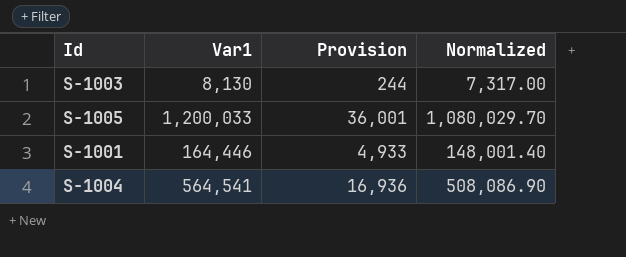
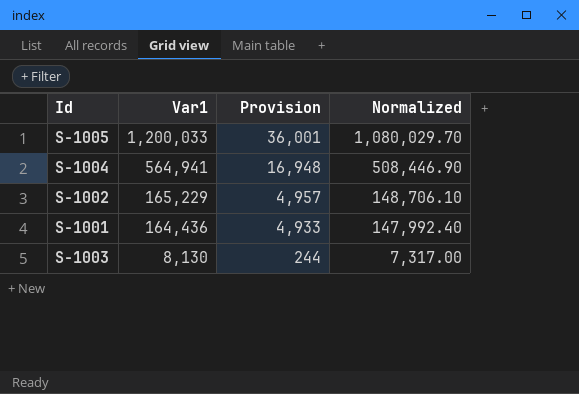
row order: none -> Var1 descending
S-1004 | Var1: 564,541 -> 564,941
S-1004 | Provision: 16,936 -> 16,948
S-1004 | Normalized: 508,086.90 -> 508,446.90
row S-1002: none -> 165,229 | 4,957 | 148,706.10
S-1001 | Var1: 164,446 -> 164,436
S-1001 | Normalized: 148,001.40 -> 147,992.40

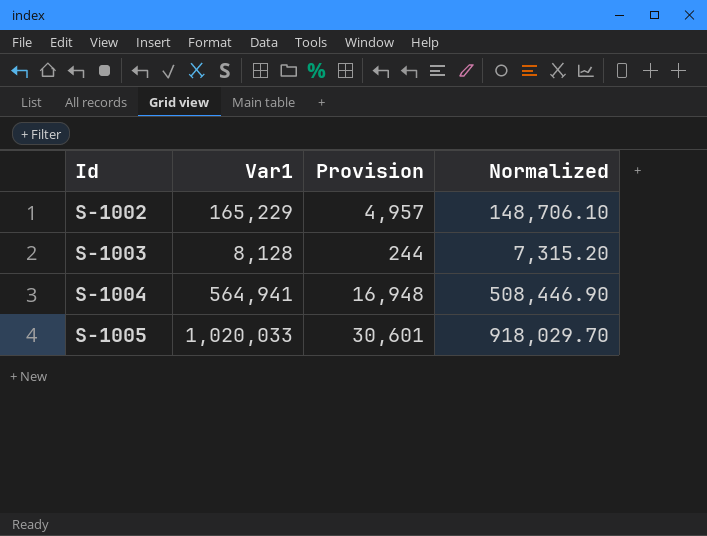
row order: Var1 descending -> Id ascending
row S-1001: 164,436 | 4,933 | 147,992.40 -> none
S-1003 | Var1: 8,130 -> 8,128
S-1003 | Normalized: 7,317.00 -> 7,315.20
S-1005 | Var1: 1,200,033 -> 1,020,033
S-1005 | Provision: 36,001 -> 30,601
S-1005 | Normalized: 1,080,029.70 -> 918,029.70

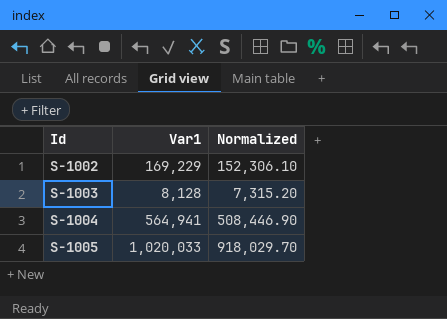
column Provision | formula: [Var1] * 0.03 -> none
S-1002 | Var1: 165,229 -> 169,229
S-1002 | Normalized: 148,706.10 -> 152,306.10

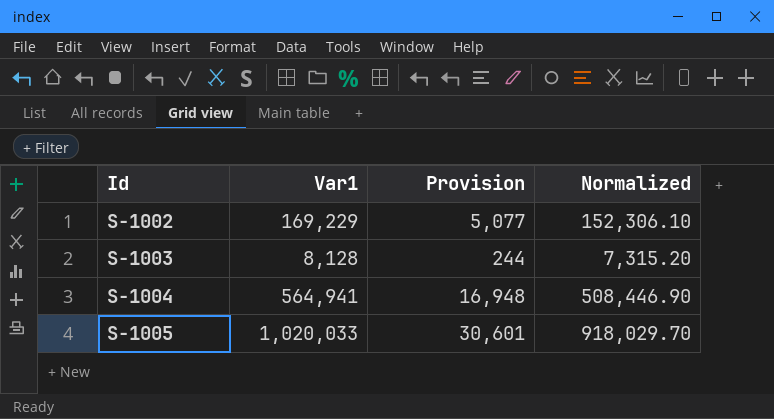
column Provision | formula: none -> [Var1] * 0.03

